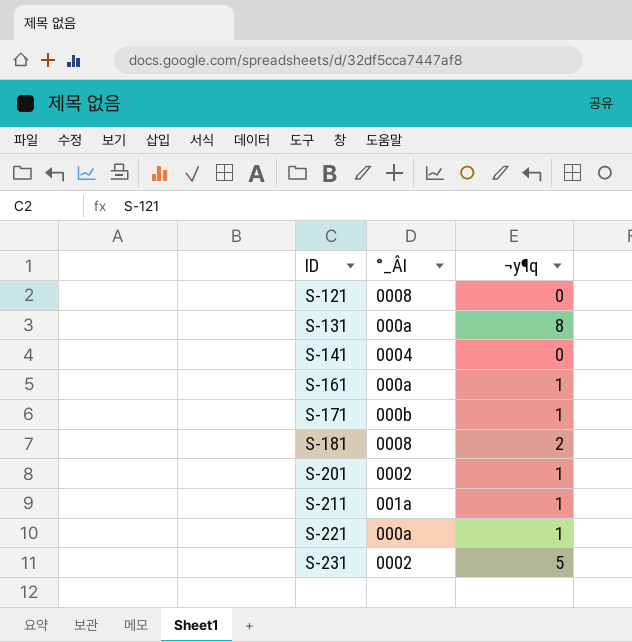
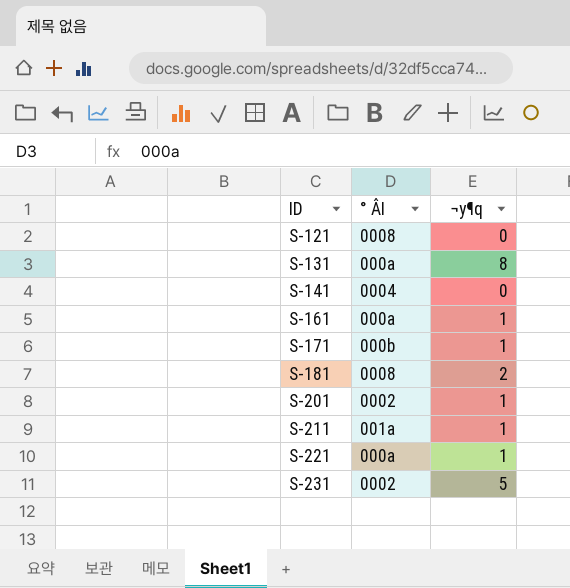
column name: °_ÂI -> ° ÂI

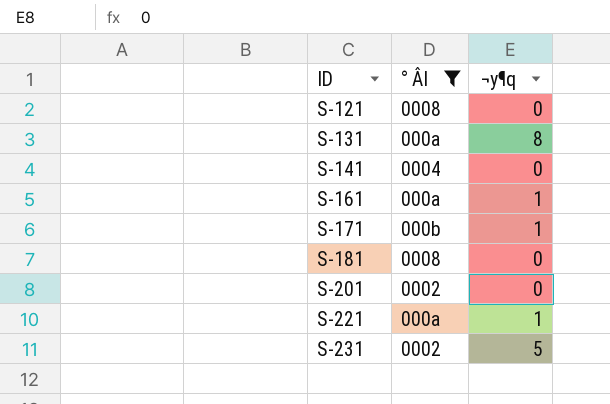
filter: none -> ° ÂI != 001a
S-181 | ¬y¶q: 2 -> 0
S-201 | ¬y¶q: 1 -> 0

